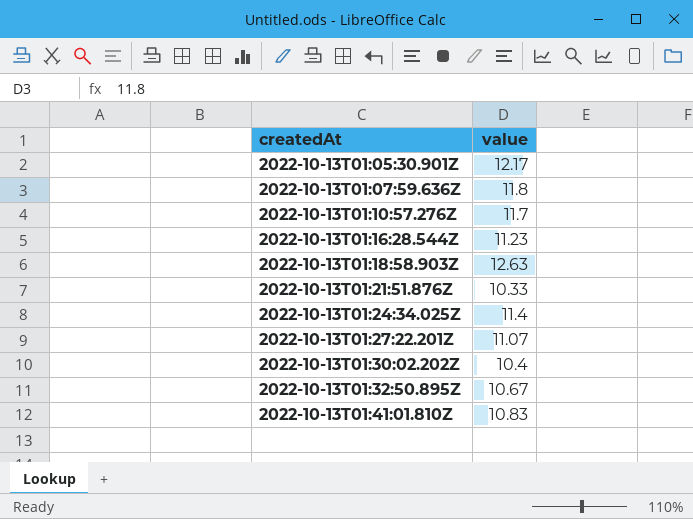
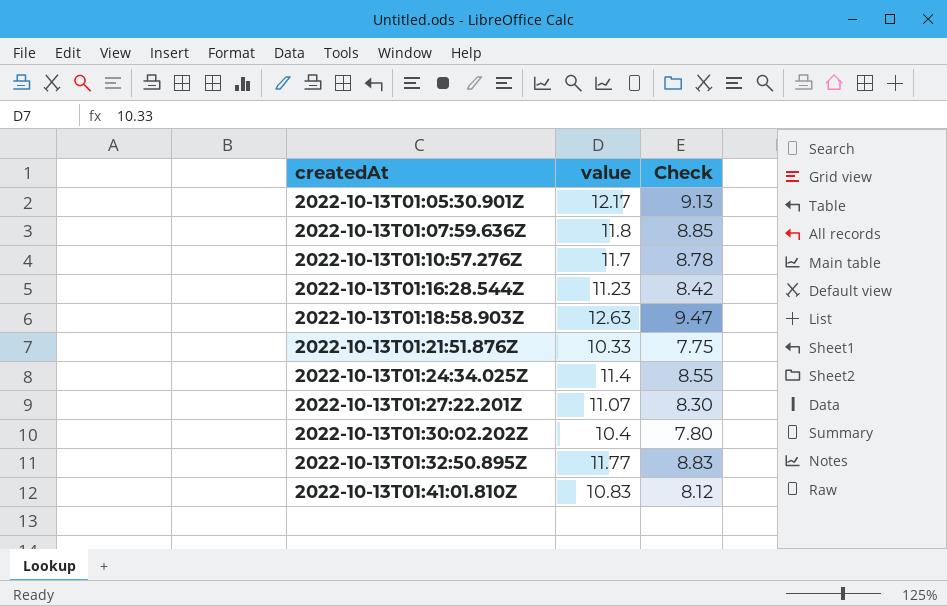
column Check | formula: none -> [value] * 0.75
2022-10-13T01:32:50.895Z | value: 10.67 -> 11.77

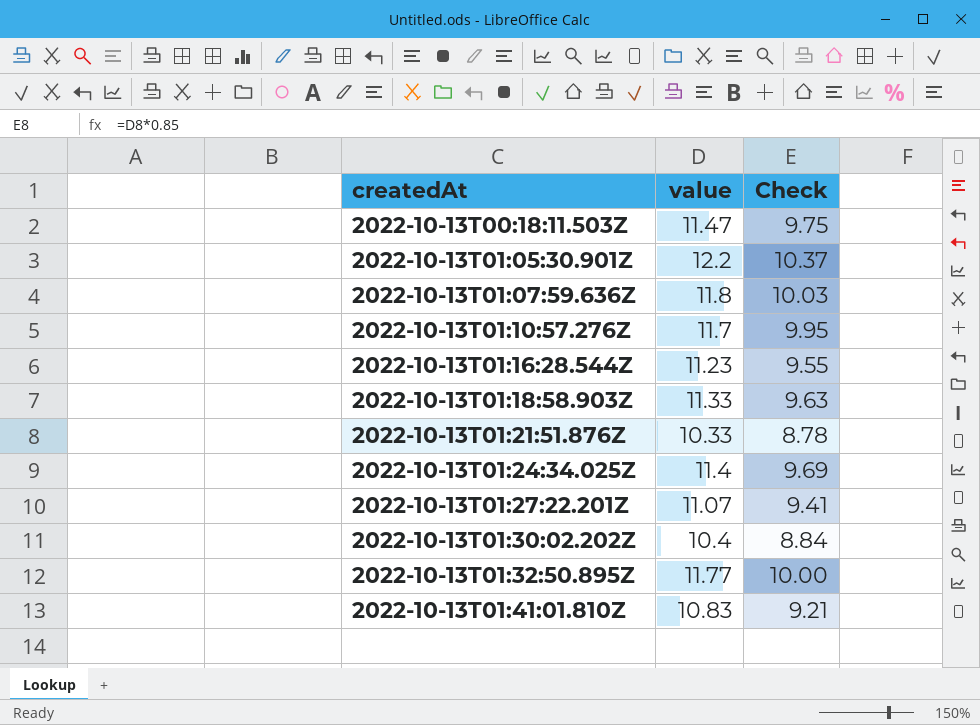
column Check | formula: [value] * 0.75 -> [value] * 0.85
row 2022-10-13T00:18:11.503Z: none -> 11.47 | 9.75
2022-10-13T01:05:30.901Z | value: 12.17 -> 12.2
2022-10-13T01:18:58.903Z | value: 12.63 -> 11.33

